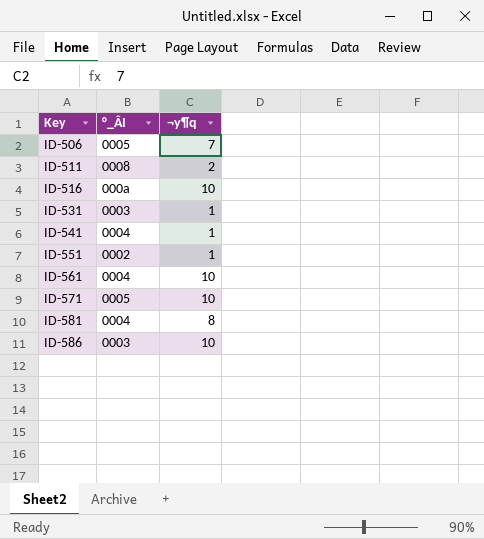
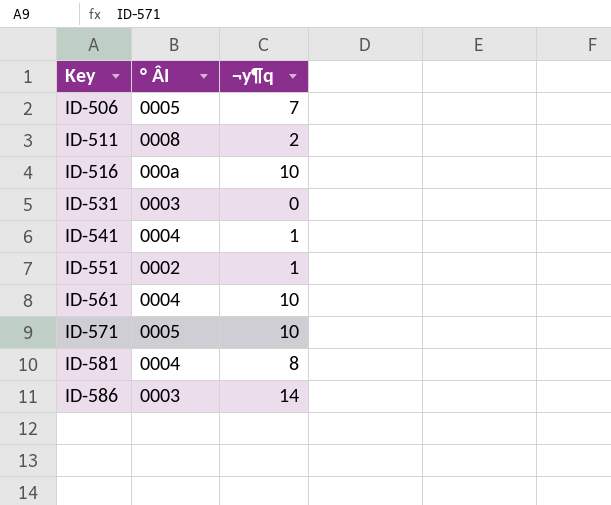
column name: °_ÂI -> ° ÂI
ID-531 | ¬y¶q: 1 -> 0
ID-586 | ¬y¶q: 10 -> 14

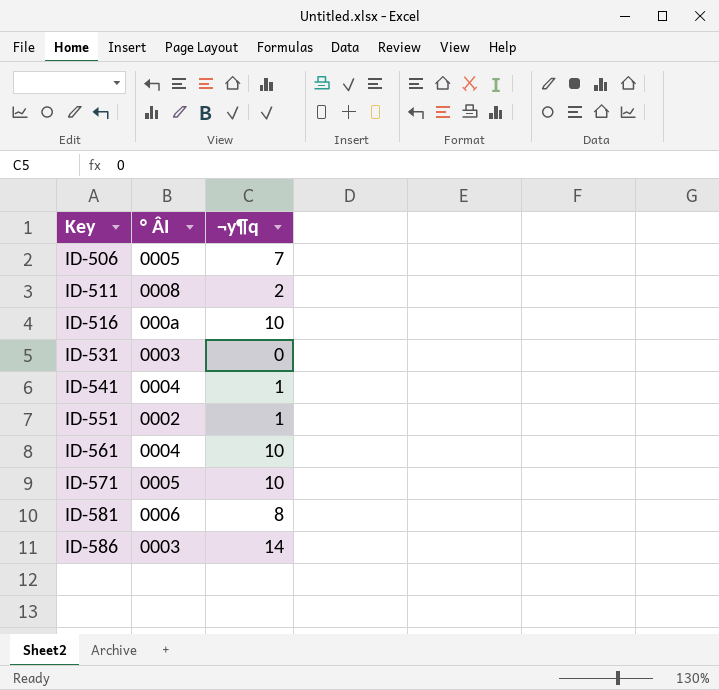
ID-581 | ° ÂI: 0004 -> 0006

